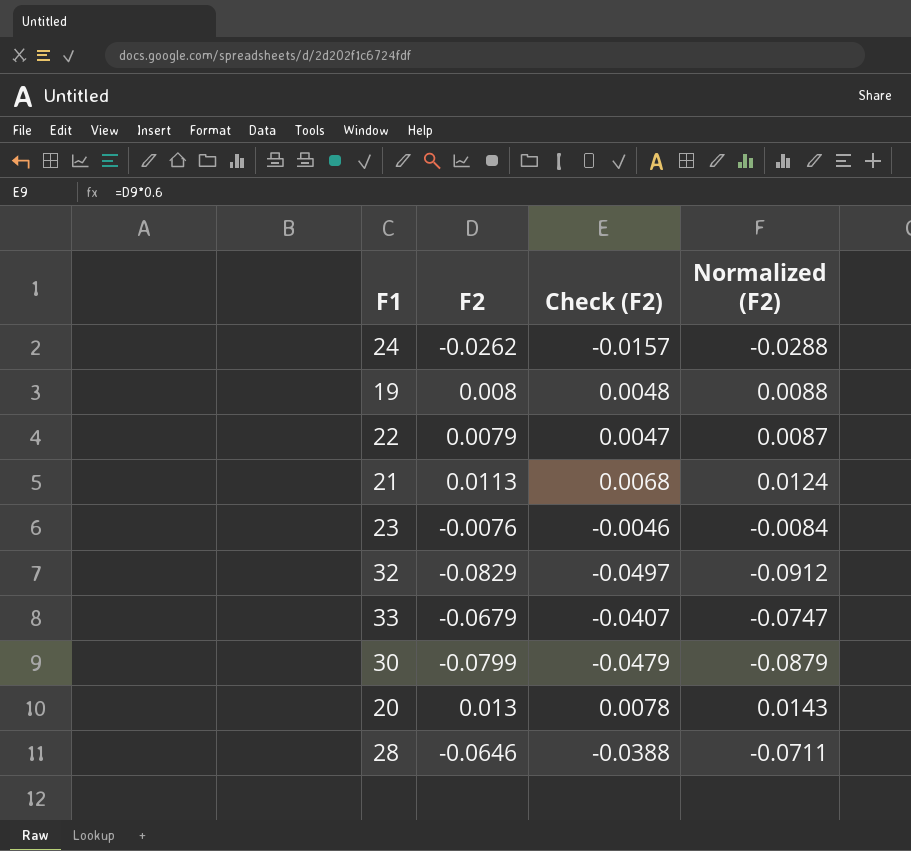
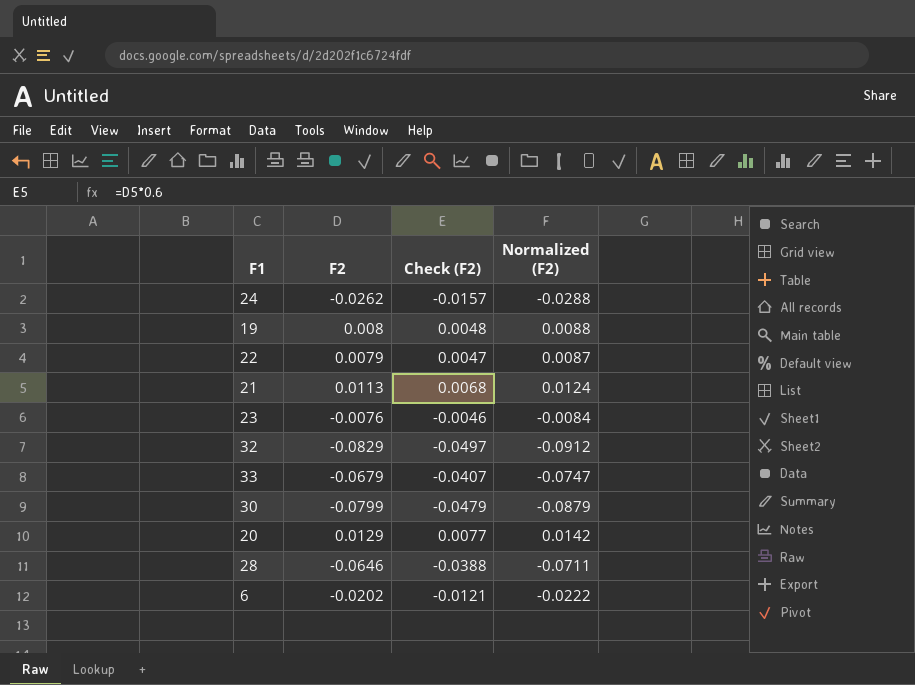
20 | F2: 0.013 -> 0.0129
20 | Check (F2): 0.0078 -> 0.0077
20 | Normalized (F2): 0.0143 -> 0.0142
row 6: none -> -0.0202 | -0.0121 | -0.0222

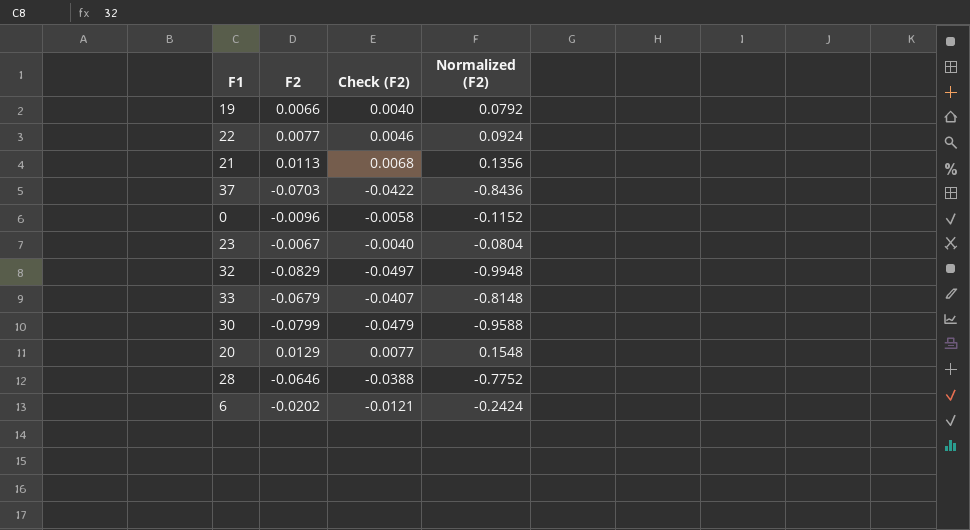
column Normalized (F2) | formula: [F2] * 1.1 -> [F2] * 12
row 24: -0.0262 | -0.0157 | -0.0288 -> none
19 | F2: 0.008 -> 0.0066
19 | Check (F2): 0.0048 -> 0.0040
22 | F2: 0.0079 -> 0.0077
22 | Check (F2): 0.0047 -> 0.0046
row 37: none -> -0.0703 | -0.0422 | -0.8436
row 0: none -> -0.0096 | -0.0058 | -0.1152
23 | F2: -0.0076 -> -0.0067
23 | Check (F2): -0.0046 -> -0.0040

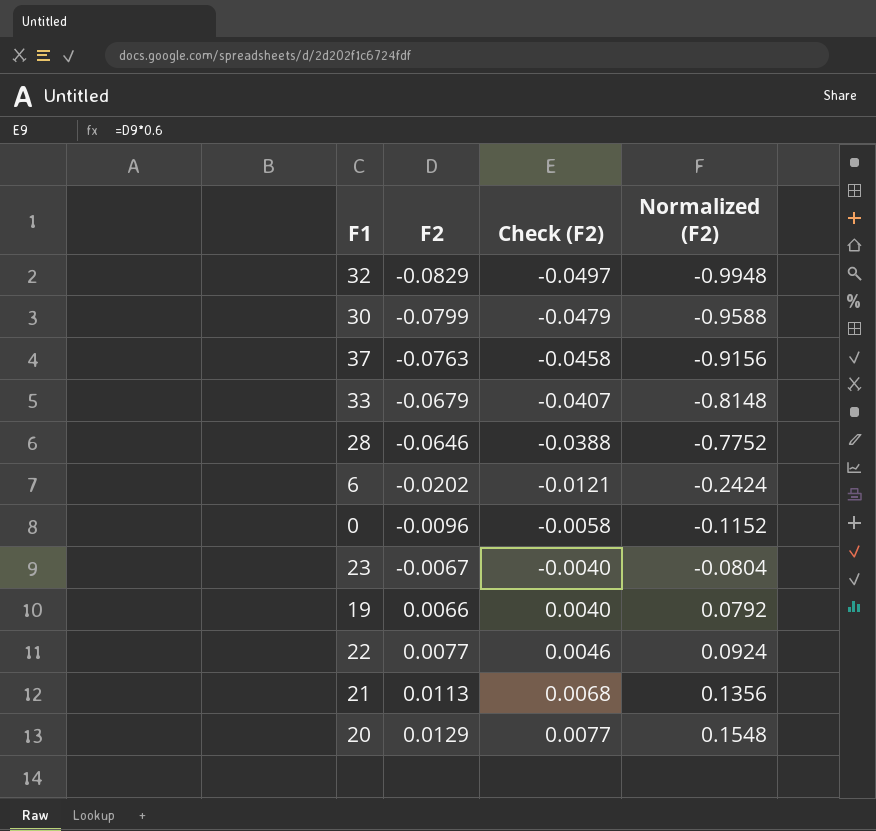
row order: none -> F2 ascending
37 | F2: -0.0703 -> -0.0763
37 | Check (F2): -0.0422 -> -0.0458
37 | Normalized (F2): -0.8436 -> -0.9156

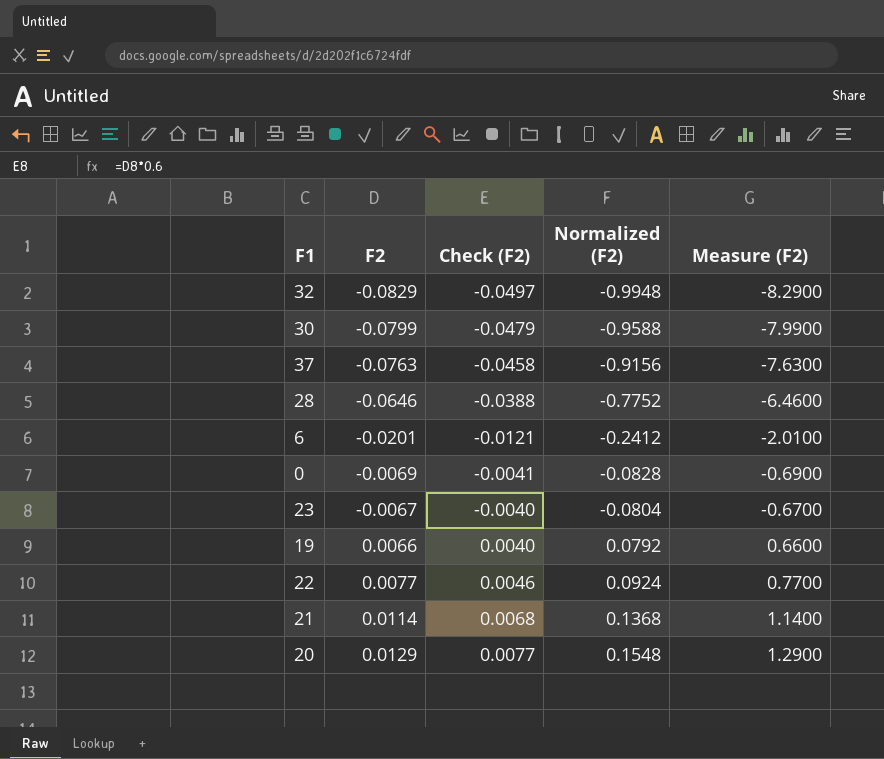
column Measure (F2) | formula: none -> [F2] * 100
row 33: -0.0679 | -0.0407 | -0.8148 -> none
6 | F2: -0.0202 -> -0.0201
6 | Normalized (F2): -0.2424 -> -0.2412
0 | F2: -0.0096 -> -0.0069
0 | Check (F2): -0.0058 -> -0.0041
0 | Normalized (F2): -0.1152 -> -0.0828
21 | F2: 0.0113 -> 0.0114
21 | Normalized (F2): 0.1356 -> 0.1368

